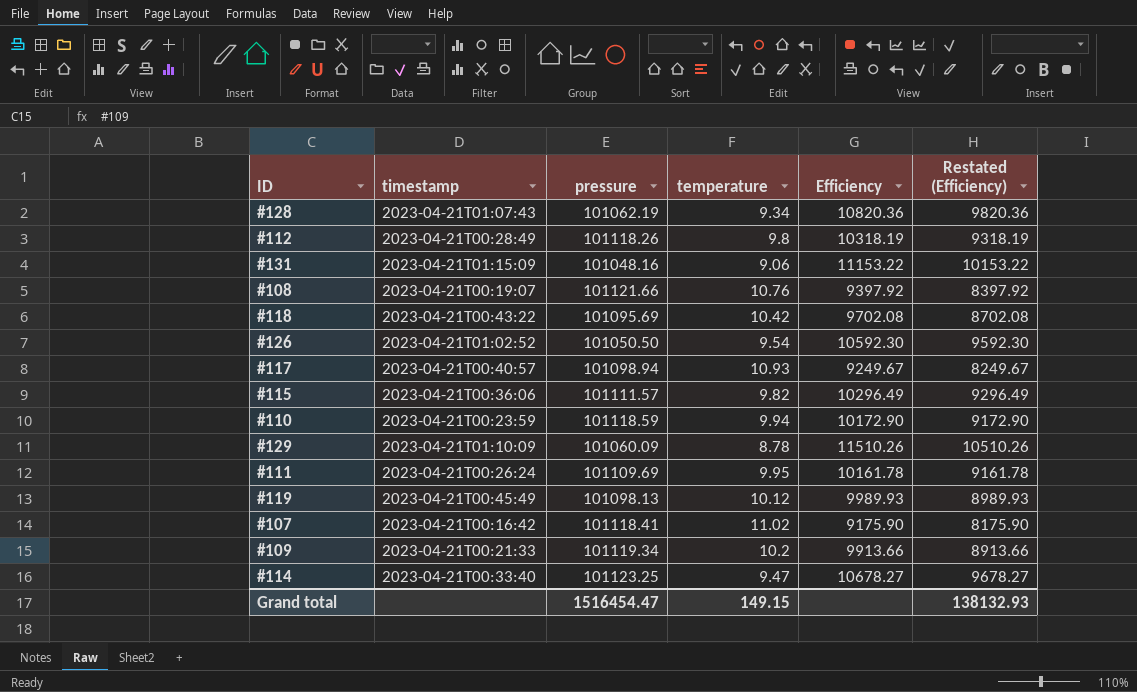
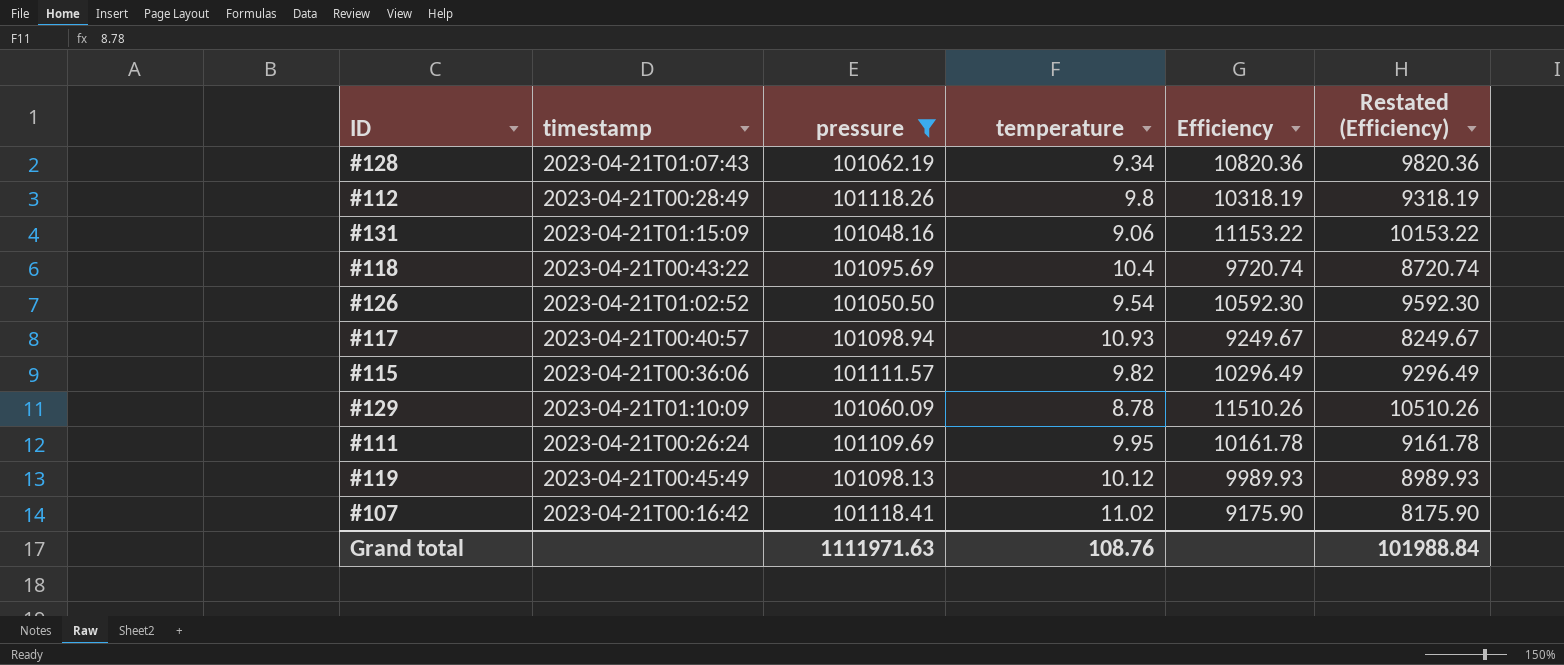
filter: none -> pressure <= 101118.41
#118 | temperature: 10.42 -> 10.4
#118 | Efficiency: 9702.08 -> 9720.74
#118 | Restated (Efficiency): 8702.08 -> 8720.74
Grand total | pressure: 1516454.47 -> 1111971.63
Grand total | temperature: 149.15 -> 108.76
Grand total | Restated (Efficiency): 138132.93 -> 101988.84

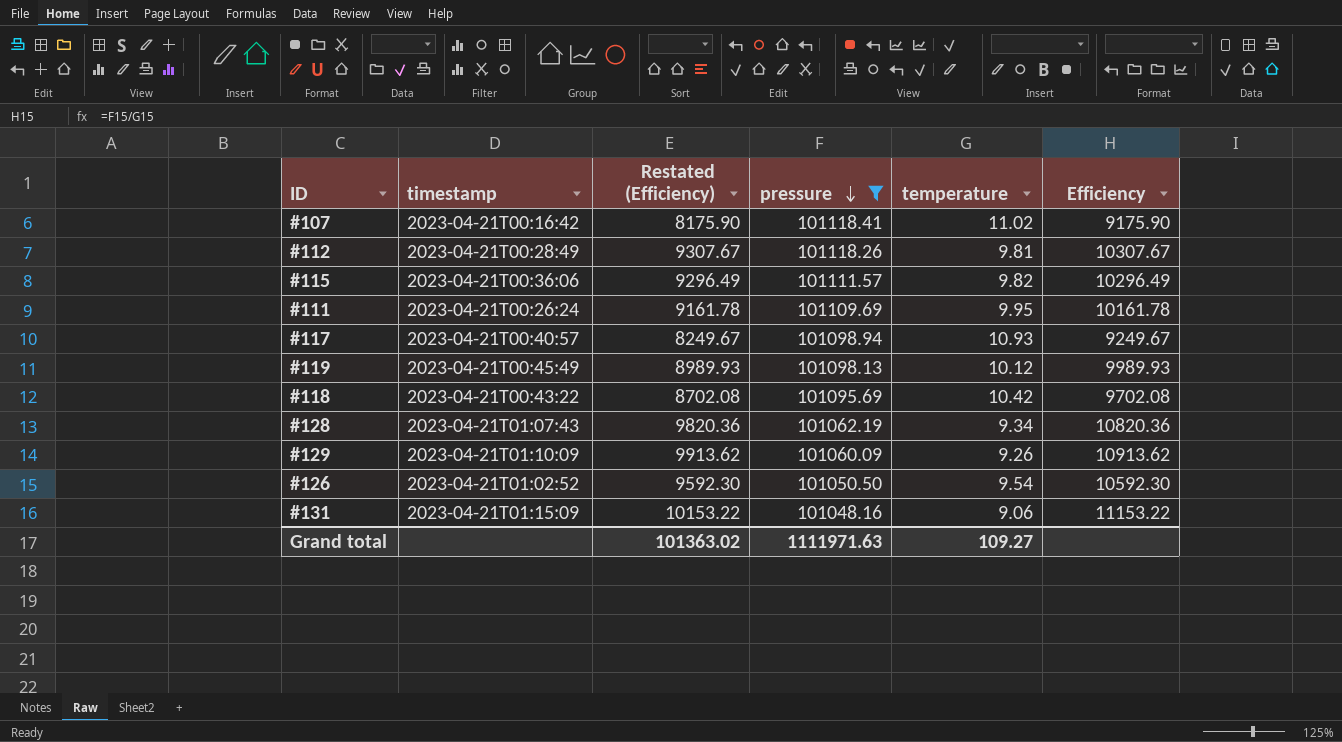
row order: none -> pressure descending
column Restated (Efficiency) | position: 6 -> 3
#112 | Restated (Efficiency): 9318.19 -> 9307.67
#112 | temperature: 9.8 -> 9.81
#112 | Efficiency: 10318.19 -> 10307.67
#118 | Restated (Efficiency): 8720.74 -> 8702.08
#118 | temperature: 10.4 -> 10.42
#118 | Efficiency: 9720.74 -> 9702.08
#129 | Restated (Efficiency): 10510.26 -> 9913.62
#129 | temperature: 8.78 -> 9.26
#129 | Efficiency: 11510.26 -> 10913.62
Grand total | Restated (Efficiency): 101988.84 -> 101363.02
Grand total | temperature: 108.76 -> 109.27

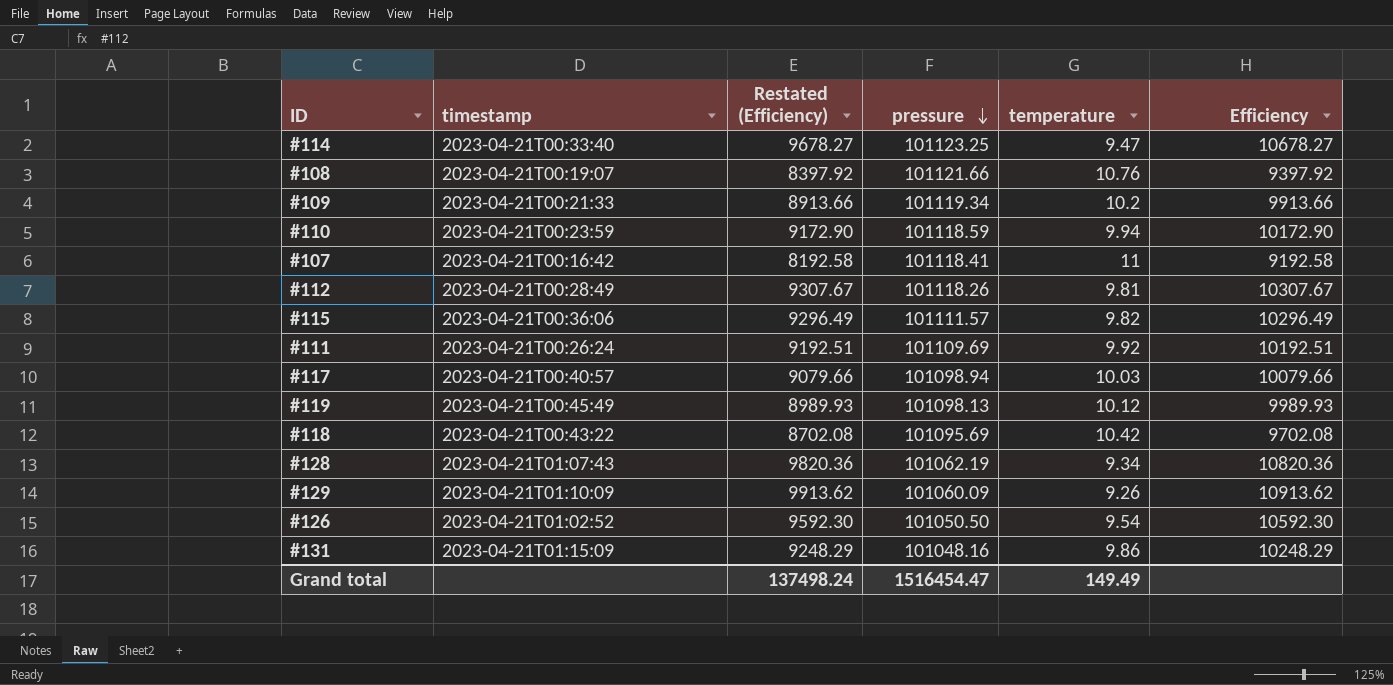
filter: pressure <= 101118.41 -> none
#107 | Restated (Efficiency): 8175.90 -> 8192.58
#107 | temperature: 11.02 -> 11
#107 | Efficiency: 9175.90 -> 9192.58
#111 | Restated (Efficiency): 9161.78 -> 9192.51
#111 | temperature: 9.95 -> 9.92
#111 | Efficiency: 10161.78 -> 10192.51
#117 | Restated (Efficiency): 8249.67 -> 9079.66
#117 | temperature: 10.93 -> 10.03
#117 | Efficiency: 9249.67 -> 10079.66
#131 | Restated (Efficiency): 10153.22 -> 9248.29
#131 | temperature: 9.06 -> 9.86
#131 | Efficiency: 11153.22 -> 10248.29
Grand total | Restated (Efficiency): 101363.02 -> 137498.24
Grand total | pressure: 1111971.63 -> 1516454.47
Grand total | temperature: 109.27 -> 149.49

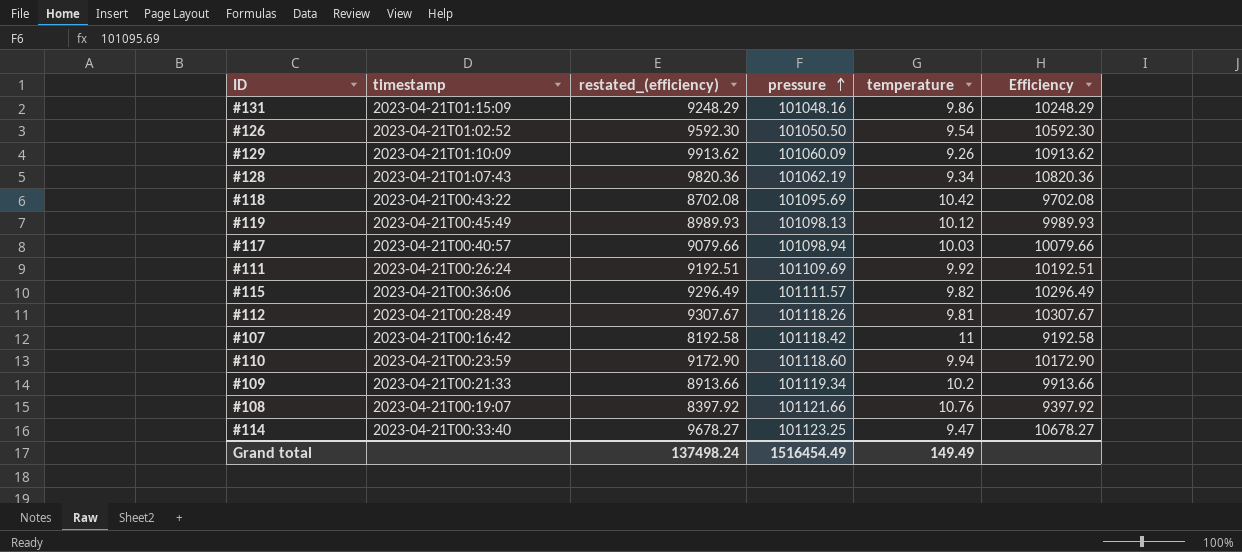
row order: pressure descending -> pressure ascending
column name: Restated (Efficiency) -> restated_(efficiency)
#107 | pressure: 101118.41 -> 101118.42
#110 | pressure: 101118.59 -> 101118.60
Grand total | pressure: 1516454.47 -> 1516454.49

